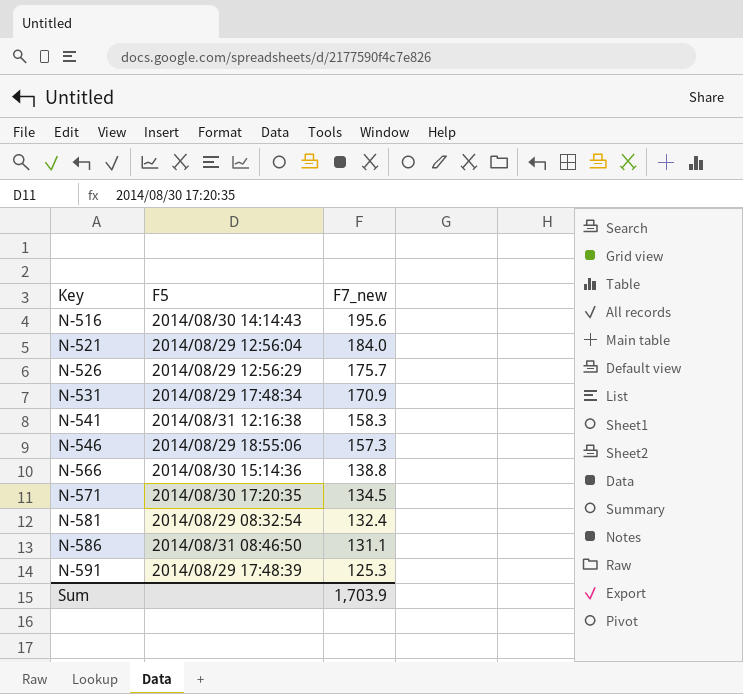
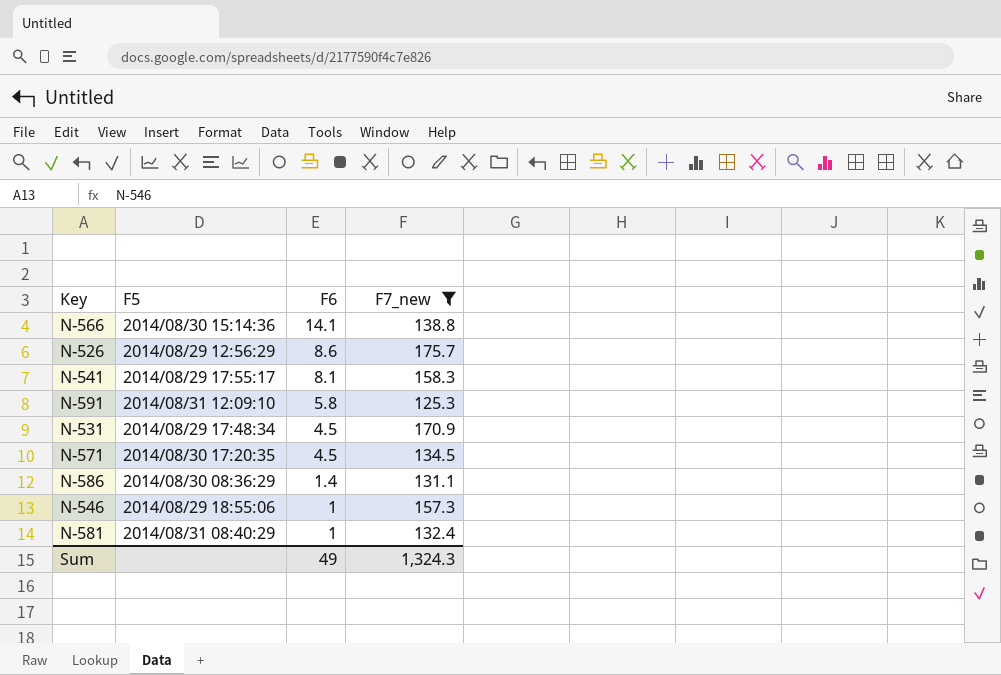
filter: none -> F7_new <= 175.7
row order: Key ascending -> F6 descending
column F6 | position: none -> 3
N-541 | F5: 2014/08/31 12:16:38 -> 2014/08/29 17:55:17
N-591 | F5: 2014/08/29 17:48:39 -> 2014/08/31 12:09:10
N-586 | F5: 2014/08/31 08:46:50 -> 2014/08/30 08:36:29
N-581 | F5: 2014/08/29 08:32:54 -> 2014/08/31 08:40:29
Sum | F7_new: 1,703.9 -> 1,324.3

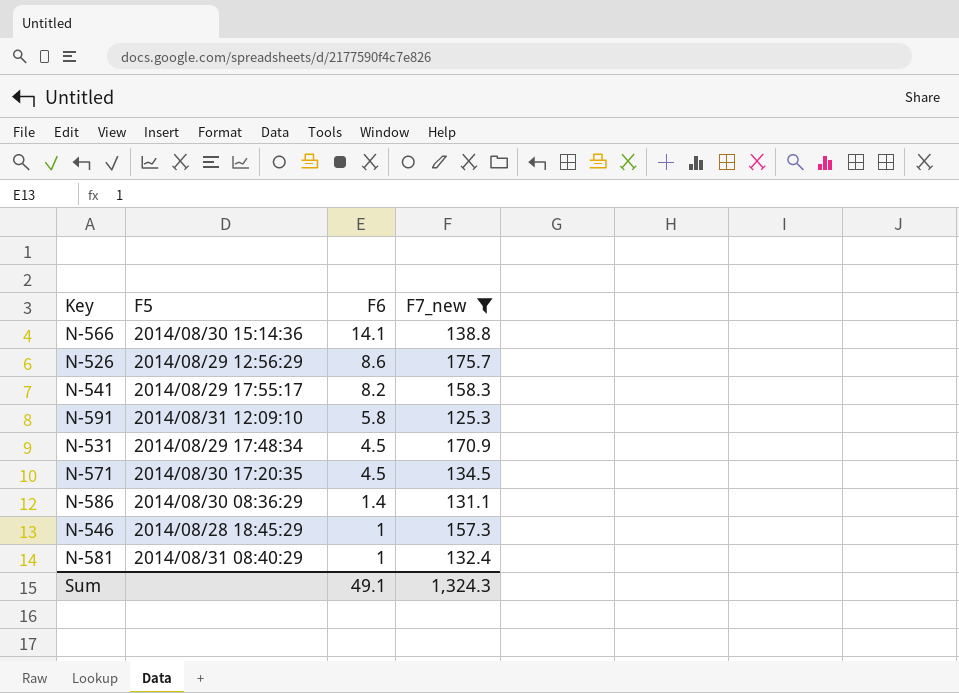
N-541 | F6: 8.1 -> 8.2
N-546 | F5: 2014/08/29 18:55:06 -> 2014/08/28 18:45:29
Sum | F6: 49 -> 49.1

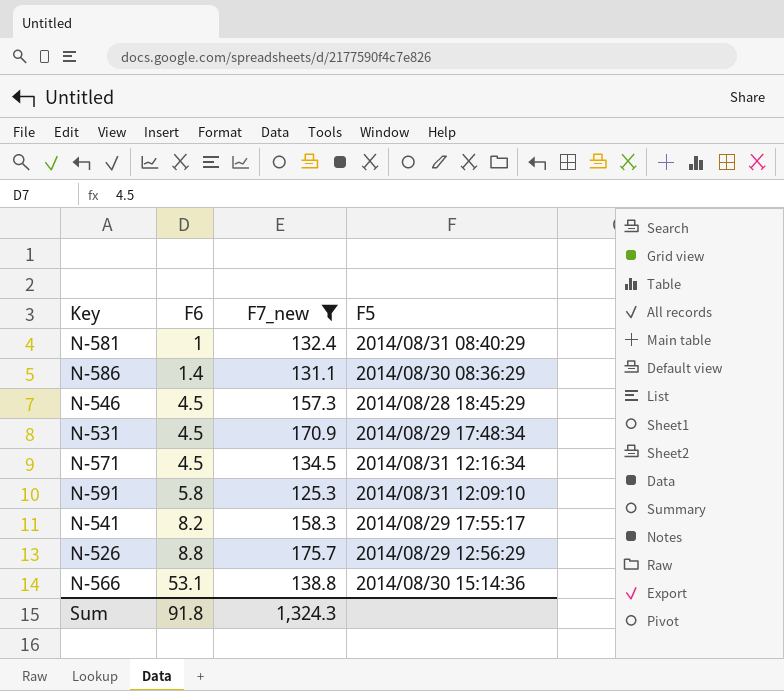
row order: F6 descending -> F6 ascending
column F5 | position: 2 -> 4
N-546 | F6: 1 -> 4.5
N-571 | F5: 2014/08/30 17:20:35 -> 2014/08/31 12:16:34
N-526 | F6: 8.6 -> 8.8
N-566 | F6: 14.1 -> 53.1
Sum | F6: 49.1 -> 91.8

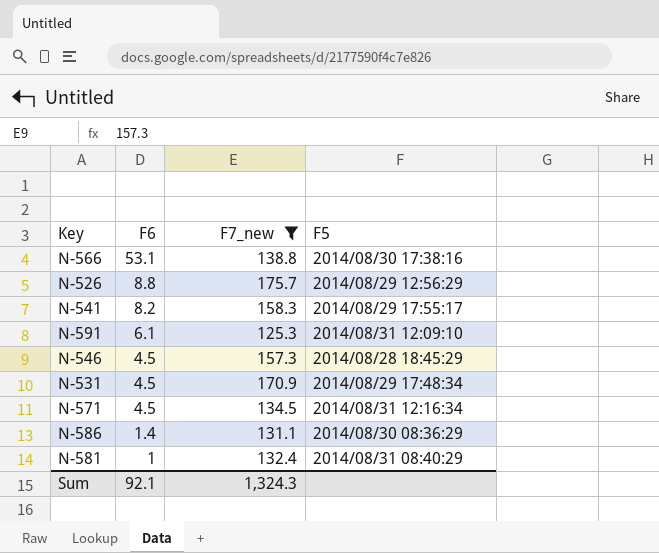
row order: F6 ascending -> F6 descending
N-566 | F5: 2014/08/30 15:14:36 -> 2014/08/30 17:38:16
N-591 | F6: 5.8 -> 6.1
Sum | F6: 91.8 -> 92.1

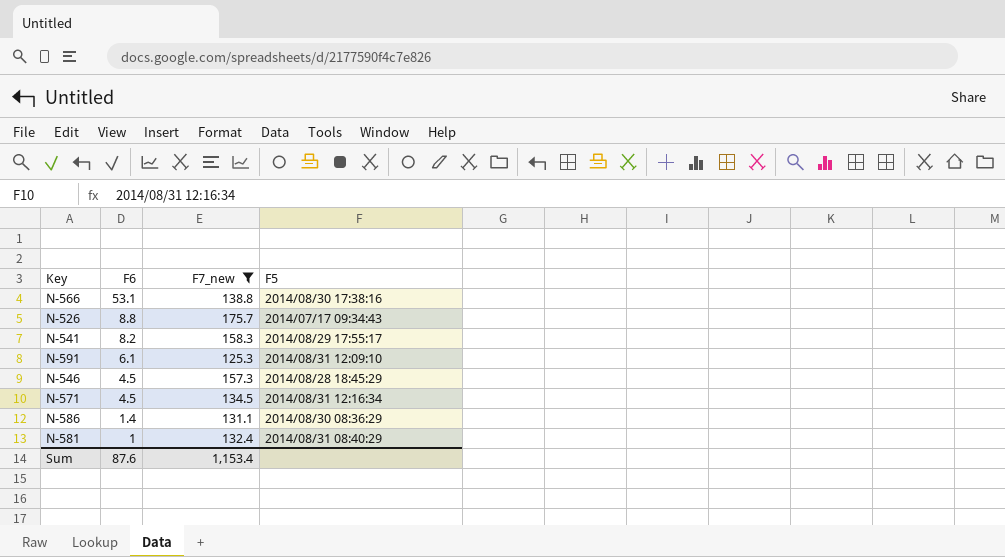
row N-531: 4.5 | 170.9 | 2014/08/29 17:48:34 -> none
N-526 | F5: 2014/08/29 12:56:29 -> 2014/07/17 09:34:43
Sum | F6: 92.1 -> 87.6
Sum | F7_new: 1,324.3 -> 1,153.4

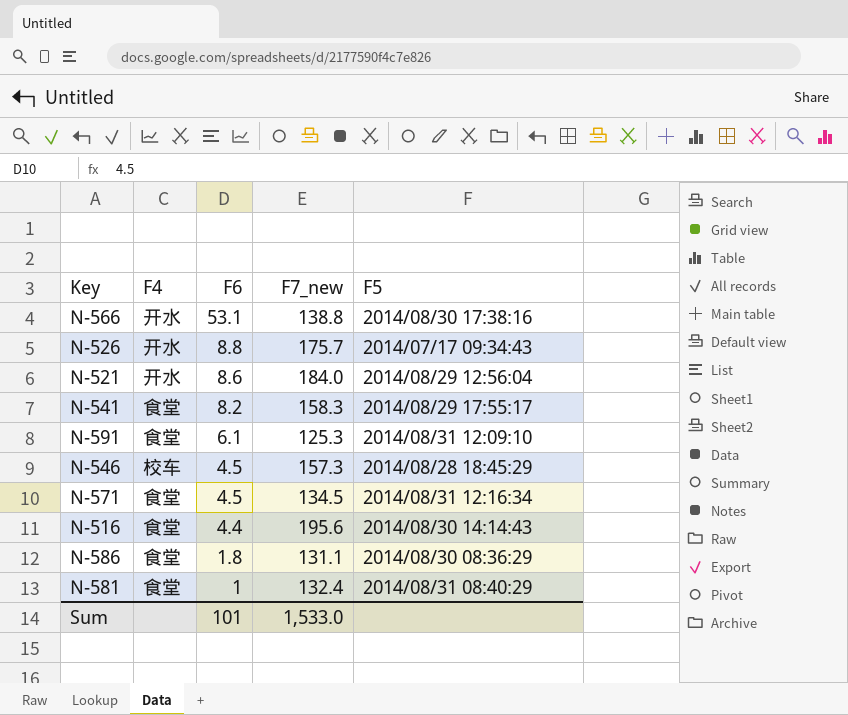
filter: F7_new <= 175.7 -> none
column F4 | position: none -> 2
N-586 | F6: 1.4 -> 1.8
Sum | F6: 87.6 -> 101
Sum | F7_new: 1,153.4 -> 1,533.0

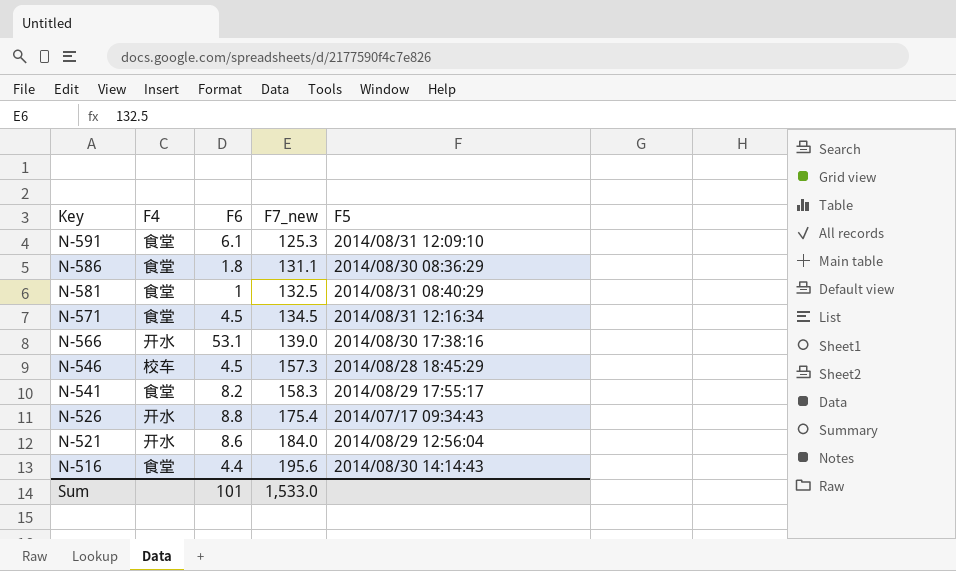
row order: F6 descending -> Key descending
N-581 | F7_new: 132.4 -> 132.5
N-566 | F7_new: 138.8 -> 139.0
N-526 | F7_new: 175.7 -> 175.4

